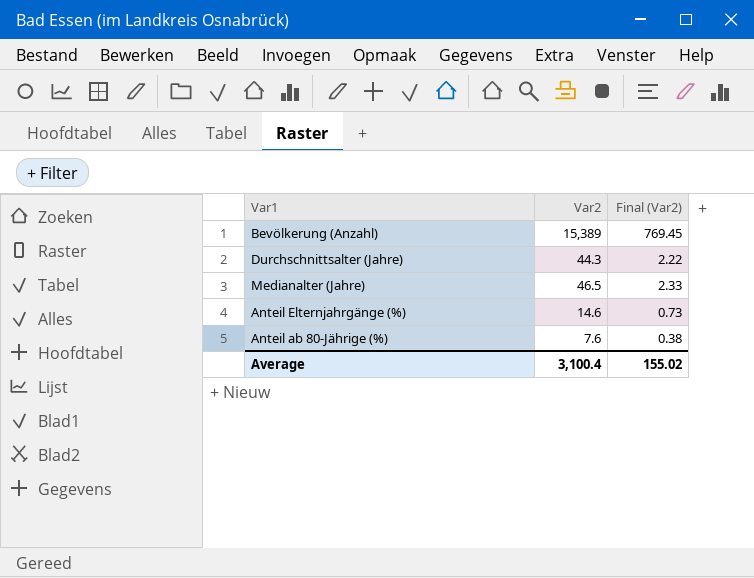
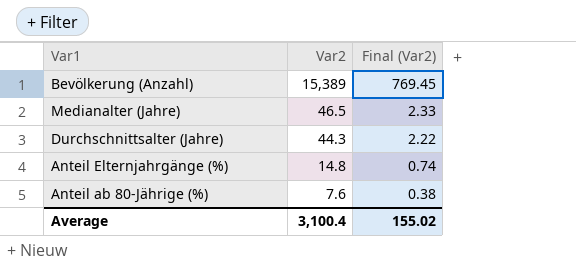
row order: none -> Var2 descending
Anteil Elternjahrgänge (%) | Var2: 14.6 -> 14.8
Anteil Elternjahrgänge (%) | Final (Var2): 0.73 -> 0.74

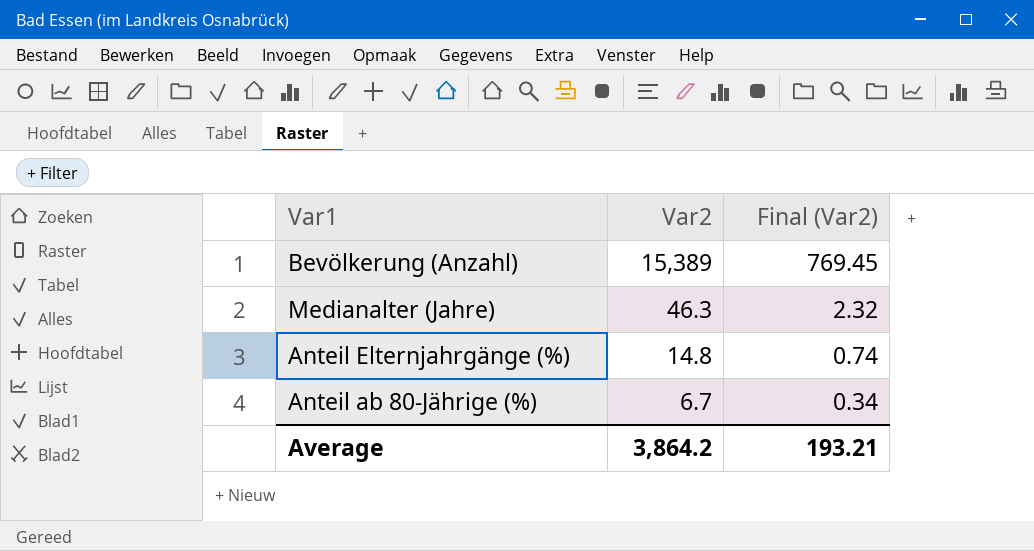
row Durchschnittsalter (Jahre): 44.3 | 2.22 -> none
Medianalter (Jahre) | Var2: 46.5 -> 46.3
Medianalter (Jahre) | Final (Var2): 2.33 -> 2.32
Anteil ab 80-Jährige (%) | Var2: 7.6 -> 6.7
Anteil ab 80-Jährige (%) | Final (Var2): 0.38 -> 0.34
Average | Var2: 3,100.4 -> 3,864.2
Average | Final (Var2): 155.02 -> 193.21

